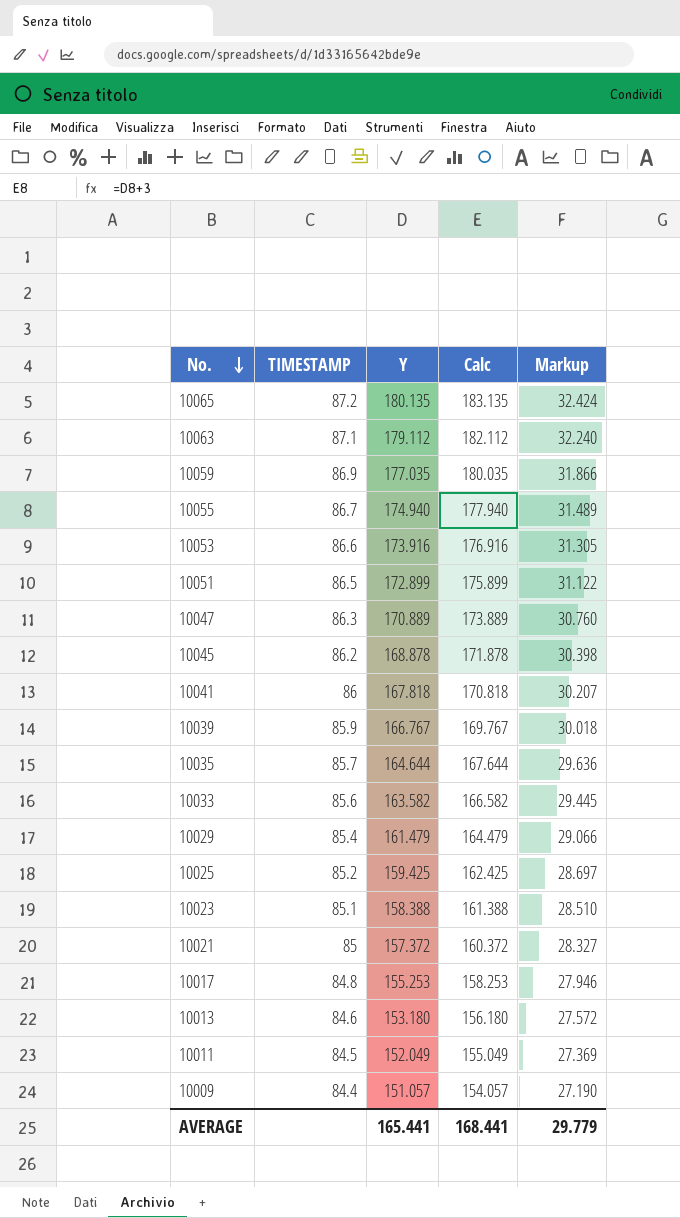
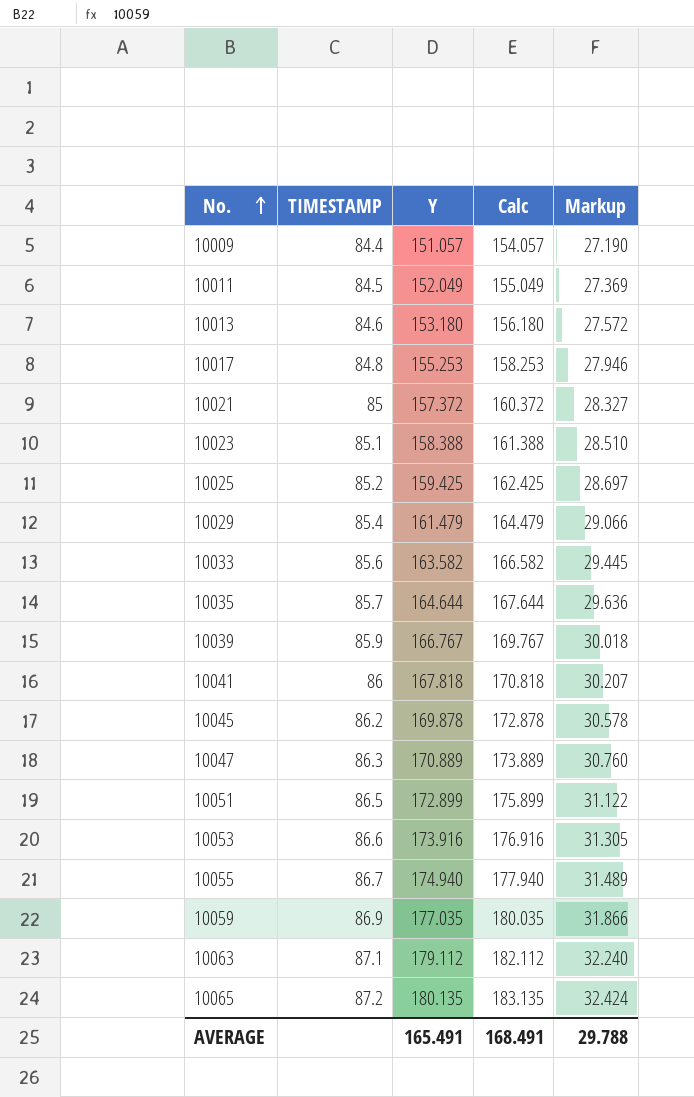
row order: No. descending -> No. ascending
10045 | Y: 168.878 -> 169.878
10045 | Calc: 171.878 -> 172.878
10045 | Markup: 30.398 -> 30.578
AVERAGE | Y: 165.441 -> 165.491
AVERAGE | Calc: 168.441 -> 168.491
AVERAGE | Markup: 29.779 -> 29.788

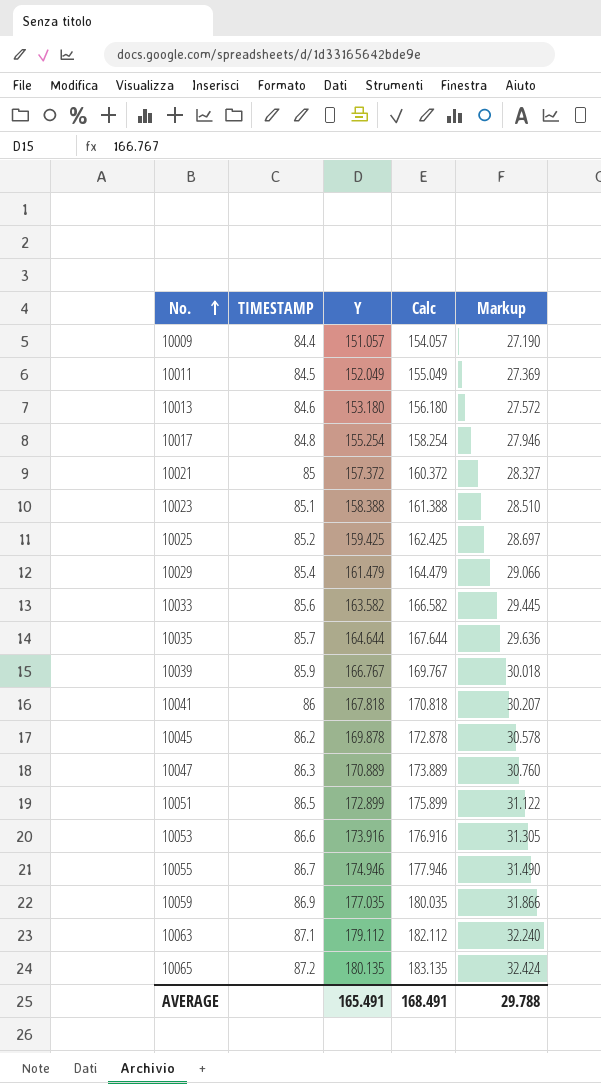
10017 | Y: 155.253 -> 155.254
10017 | Calc: 158.253 -> 158.254
10055 | Y: 174.940 -> 174.946
10055 | Calc: 177.940 -> 177.946
10055 | Markup: 31.489 -> 31.490

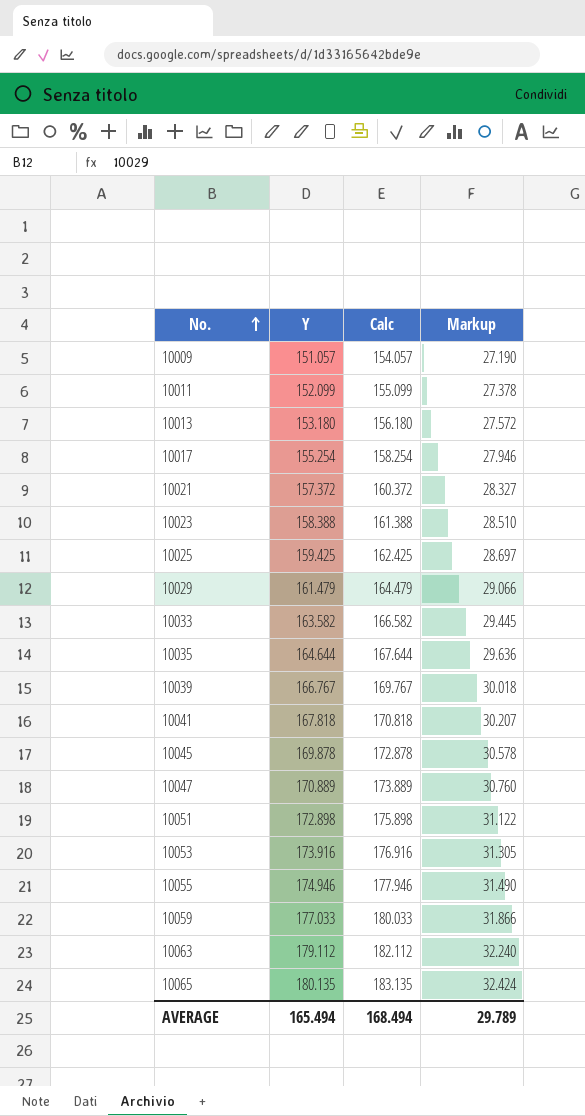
column TIMESTAMP | position: 2 -> none
10011 | Y: 152.049 -> 152.099
10011 | Calc: 155.049 -> 155.099
10011 | Markup: 27.369 -> 27.378
10051 | Y: 172.899 -> 172.898
10051 | Calc: 175.899 -> 175.898
10059 | Y: 177.035 -> 177.033
10059 | Calc: 180.035 -> 180.033
AVERAGE | Y: 165.491 -> 165.494
AVERAGE | Calc: 168.491 -> 168.494
AVERAGE | Markup: 29.788 -> 29.789

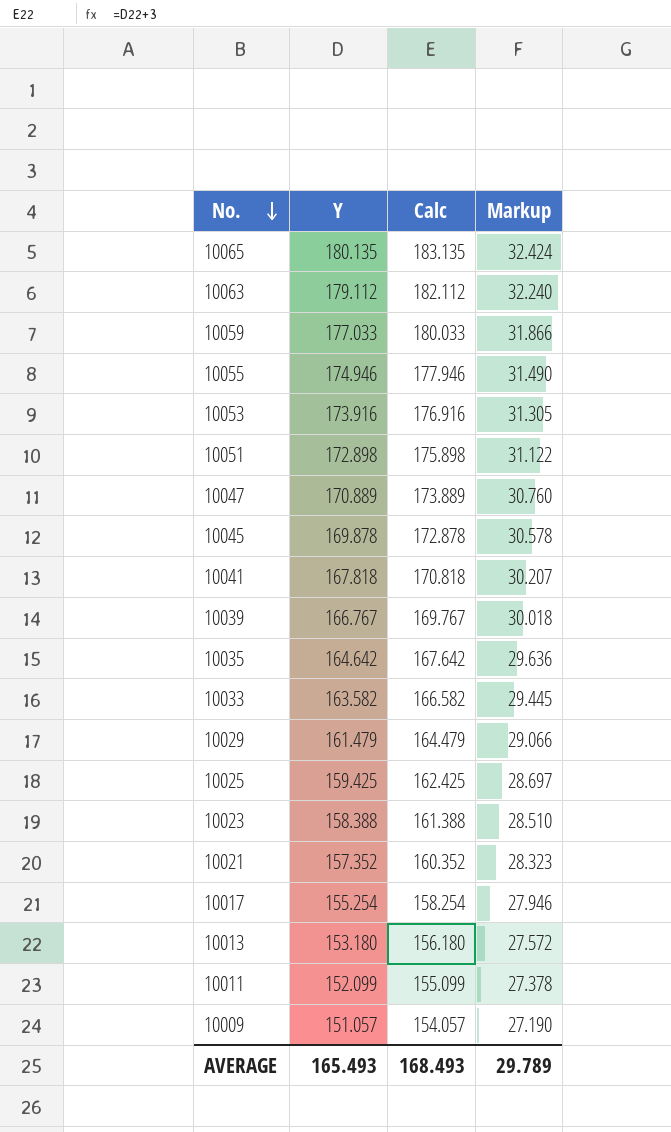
row order: No. ascending -> No. descending
10035 | Y: 164.644 -> 164.642
10035 | Calc: 167.644 -> 167.642
10021 | Y: 157.372 -> 157.352
10021 | Calc: 160.372 -> 160.352
10021 | Markup: 28.327 -> 28.323
AVERAGE | Y: 165.494 -> 165.493
AVERAGE | Calc: 168.494 -> 168.493

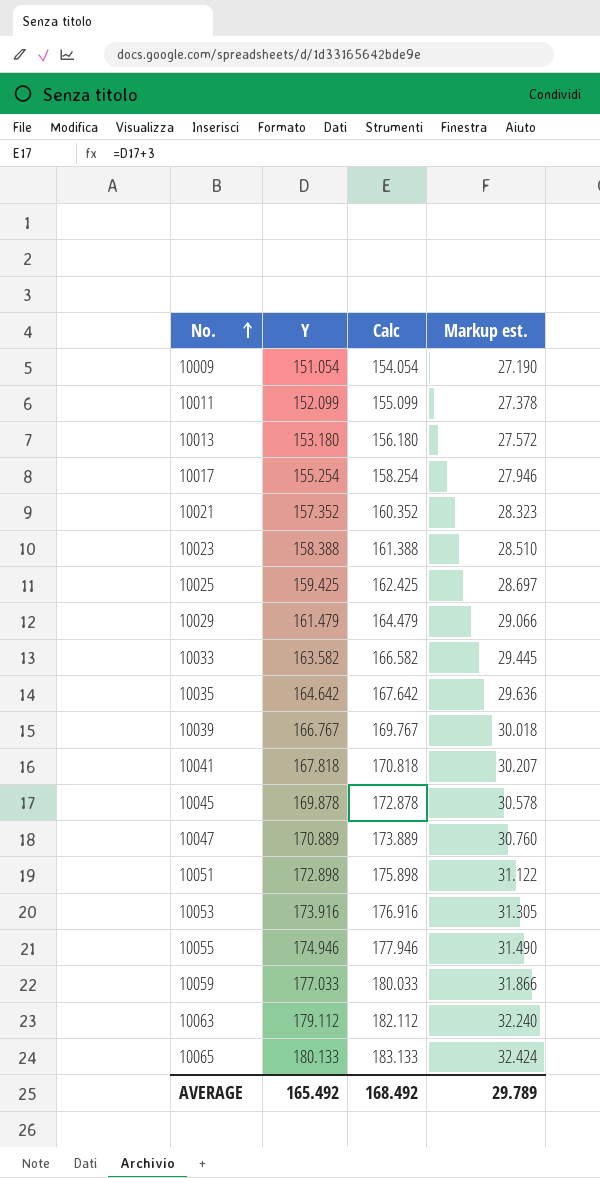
row order: No. descending -> No. ascending
column name: Markup -> Markup est.
10009 | Y: 151.057 -> 151.054
10009 | Calc: 154.057 -> 154.054
10065 | Y: 180.135 -> 180.133
10065 | Calc: 183.135 -> 183.133
AVERAGE | Y: 165.493 -> 165.492
AVERAGE | Calc: 168.493 -> 168.492

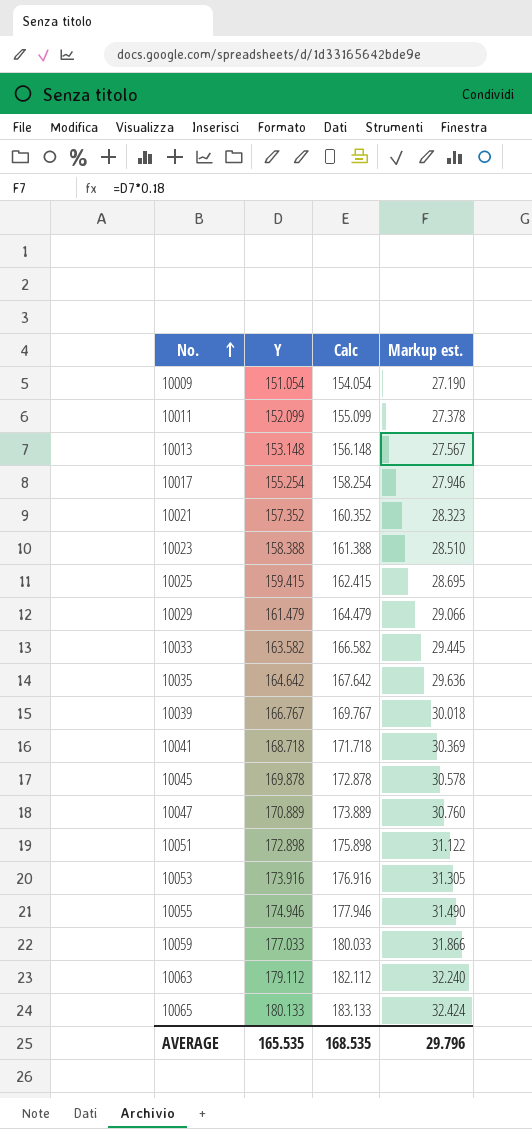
10013 | Y: 153.180 -> 153.148
10013 | Calc: 156.180 -> 156.148
10013 | Markup est.: 27.572 -> 27.567
10025 | Y: 159.425 -> 159.415
10025 | Calc: 162.425 -> 162.415
10025 | Markup est.: 28.697 -> 28.695
10041 | Y: 167.818 -> 168.718
10041 | Calc: 170.818 -> 171.718
10041 | Markup est.: 30.207 -> 30.369
AVERAGE | Y: 165.492 -> 165.535
AVERAGE | Calc: 168.492 -> 168.535
AVERAGE | Markup est.: 29.789 -> 29.796

